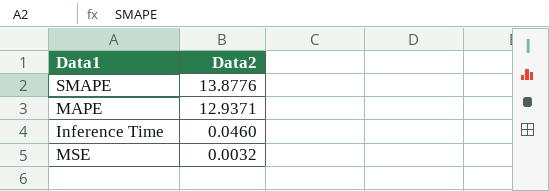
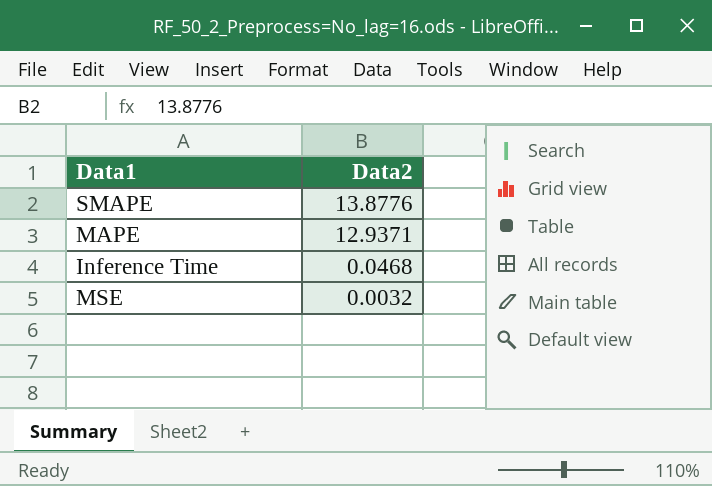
Inference Time | Data2: 0.0460 -> 0.0468

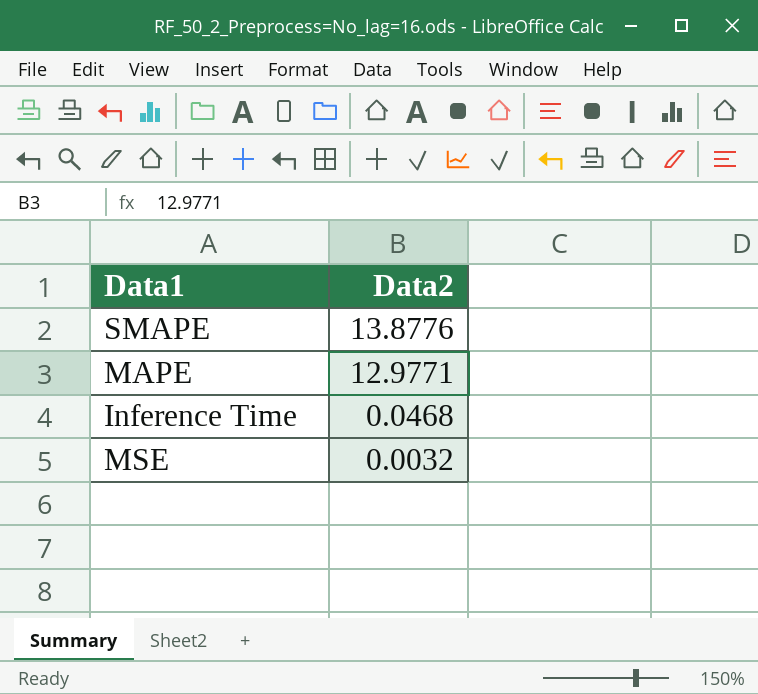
MAPE | Data2: 12.9371 -> 12.9771

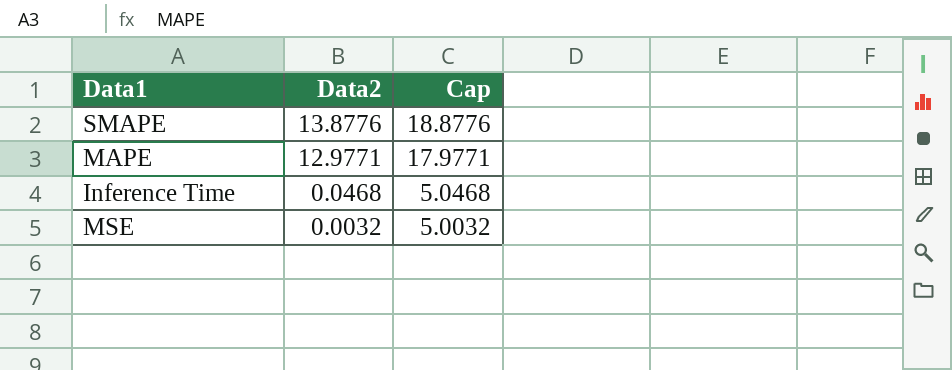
column Cap | formula: none -> [Data2] + 5

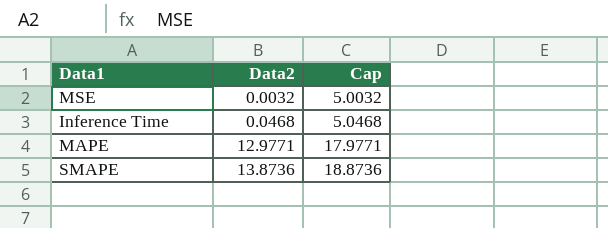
row order: Data2 descending -> Data2 ascending
SMAPE | Data2: 13.8776 -> 13.8736
SMAPE | Cap: 18.8776 -> 18.8736

